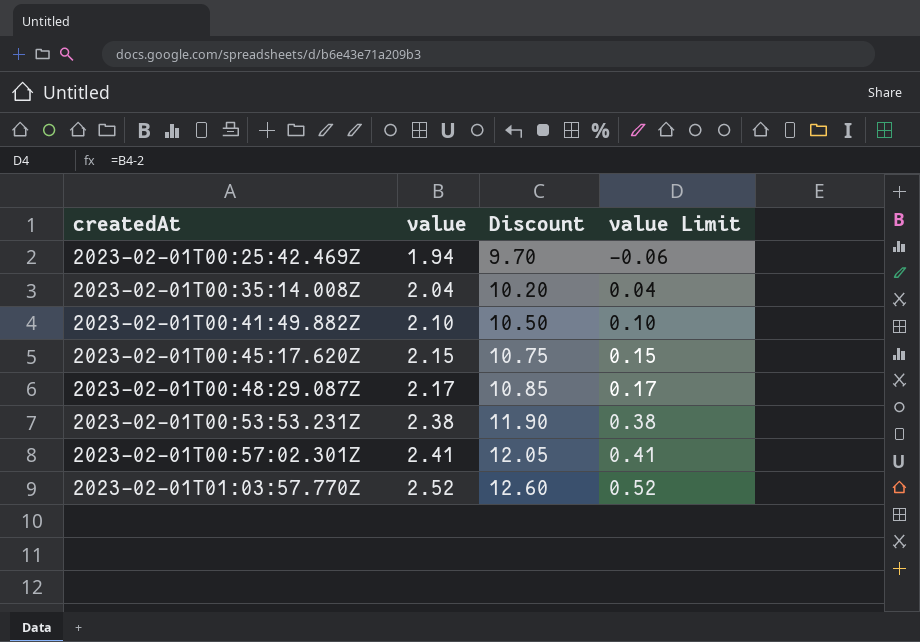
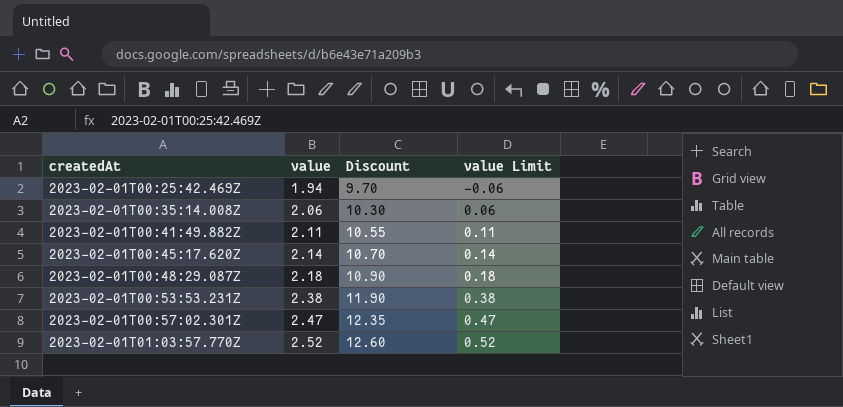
2023-02-01T00:35:14.008Z | value: 2.04 -> 2.06
2023-02-01T00:35:14.008Z | Discount: 10.20 -> 10.30
2023-02-01T00:35:14.008Z | value Limit: 0.04 -> 0.06
2023-02-01T00:41:49.882Z | value: 2.10 -> 2.11
2023-02-01T00:41:49.882Z | Discount: 10.50 -> 10.55
2023-02-01T00:41:49.882Z | value Limit: 0.10 -> 0.11
2023-02-01T00:45:17.620Z | value: 2.15 -> 2.14
2023-02-01T00:45:17.620Z | Discount: 10.75 -> 10.70
2023-02-01T00:45:17.620Z | value Limit: 0.15 -> 0.14
2023-02-01T00:48:29.087Z | value: 2.17 -> 2.18
2023-02-01T00:48:29.087Z | Discount: 10.85 -> 10.90
2023-02-01T00:48:29.087Z | value Limit: 0.17 -> 0.18
2023-02-01T00:57:02.301Z | value: 2.41 -> 2.47
2023-02-01T00:57:02.301Z | Discount: 12.05 -> 12.35
2023-02-01T00:57:02.301Z | value Limit: 0.41 -> 0.47

